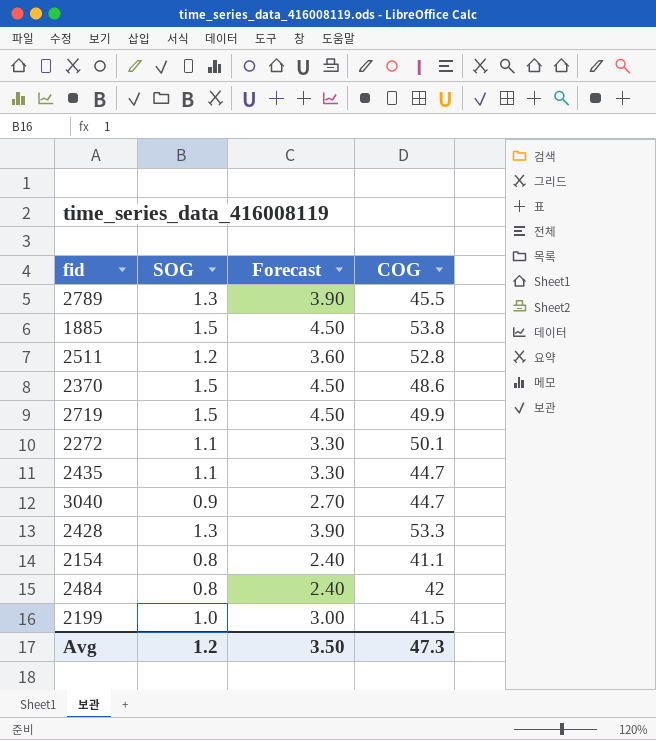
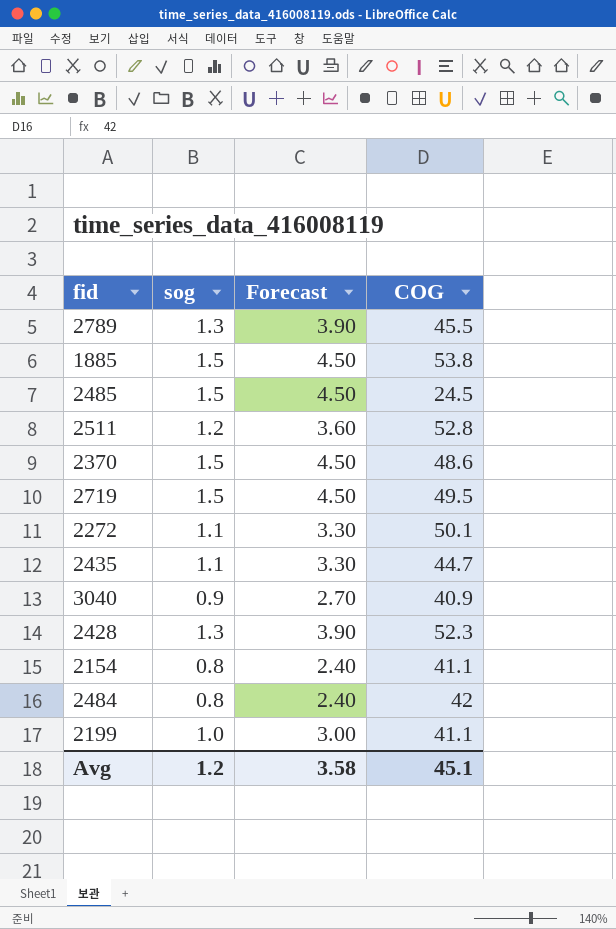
column name: SOG -> sog
row 2485: none -> 1.5 | 4.50 | 24.5
2719 | COG: 49.9 -> 49.5
3040 | COG: 44.7 -> 40.9
2428 | COG: 53.3 -> 52.3
2199 | COG: 41.5 -> 41.1
Avg | Forecast: 3.50 -> 3.58
Avg | COG: 47.3 -> 45.1

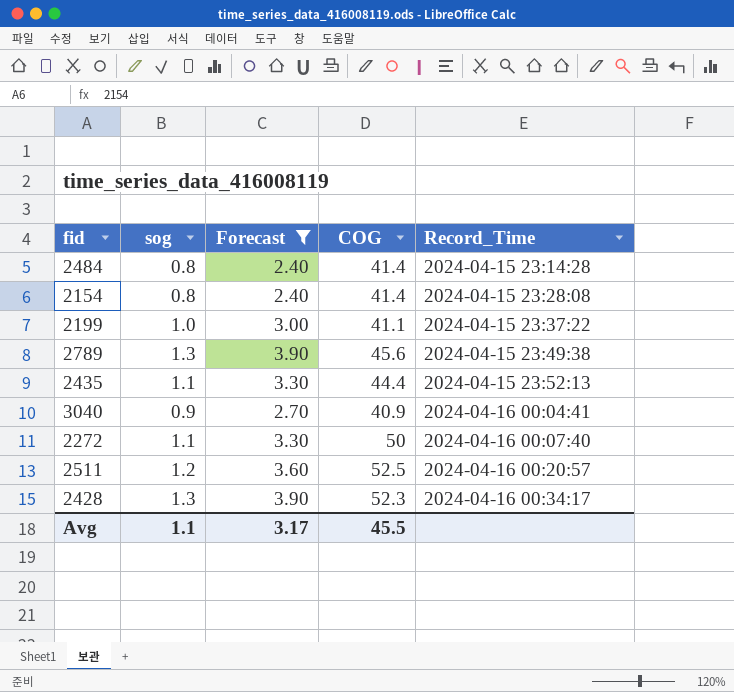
filter: none -> Forecast != 4.50
row order: none -> Record_Time ascending
column Record_Time | position: none -> 5
2484 | COG: 42 -> 41.4
2154 | COG: 41.1 -> 41.4
2789 | COG: 45.5 -> 45.6
2435 | COG: 44.7 -> 44.4
2272 | COG: 50.1 -> 50
2511 | COG: 52.8 -> 52.5
Avg | sog: 1.2 -> 1.1
Avg | Forecast: 3.58 -> 3.17
Avg | COG: 45.1 -> 45.5

